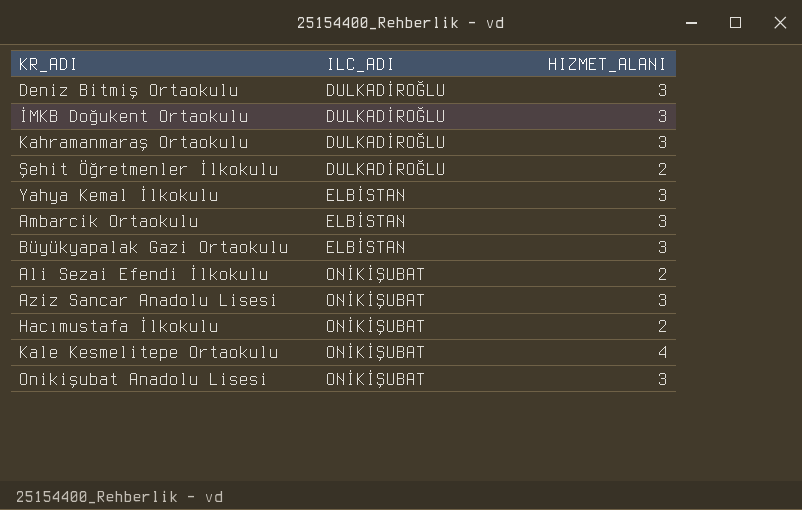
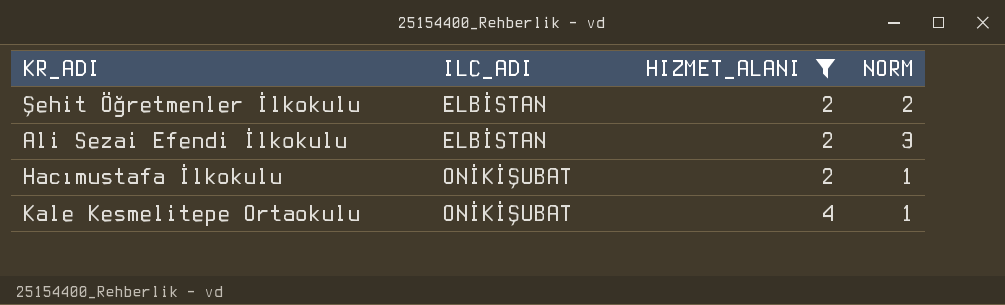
filter: none -> HIZMET_ALANI != 3
column NORM | position: none -> 4
Şehit Öğretmenler İlkokulu | ILC_ADI: DULKADİROĞLU -> ELBİSTAN
Ali Sezai Efendi İlkokulu | ILC_ADI: ONİKİŞUBAT -> ELBİSTAN

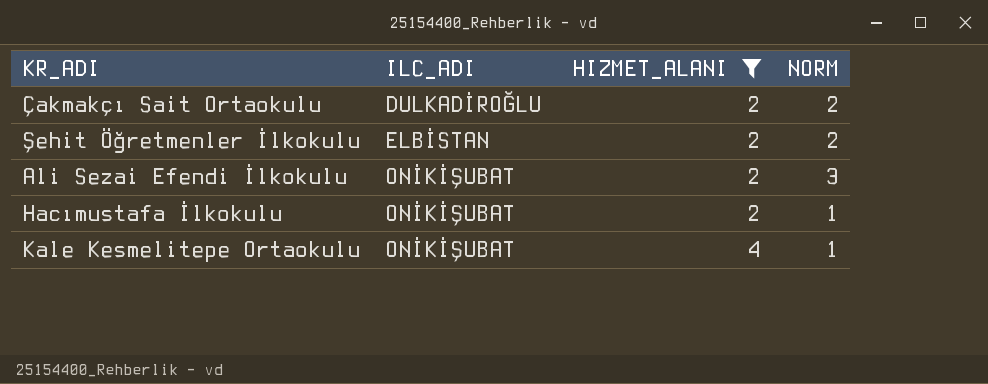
row Çakmakçı Sait Ortaokulu: none -> DULKADİROĞLU | 2 | 2
Ali Sezai Efendi İlkokulu | ILC_ADI: ELBİSTAN -> ONİKİŞUBAT

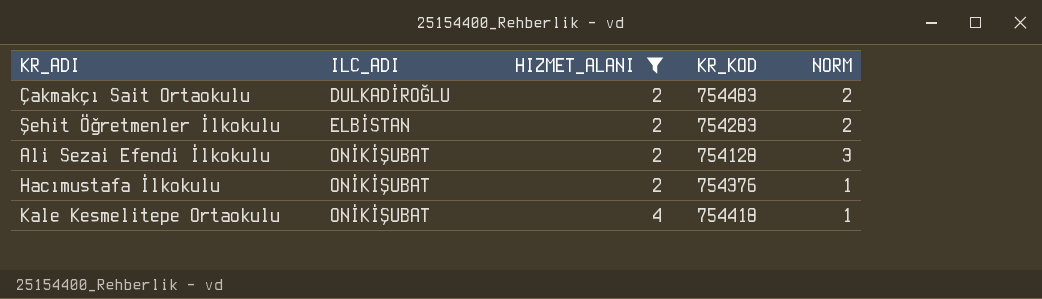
column KR_KOD | position: none -> 4

